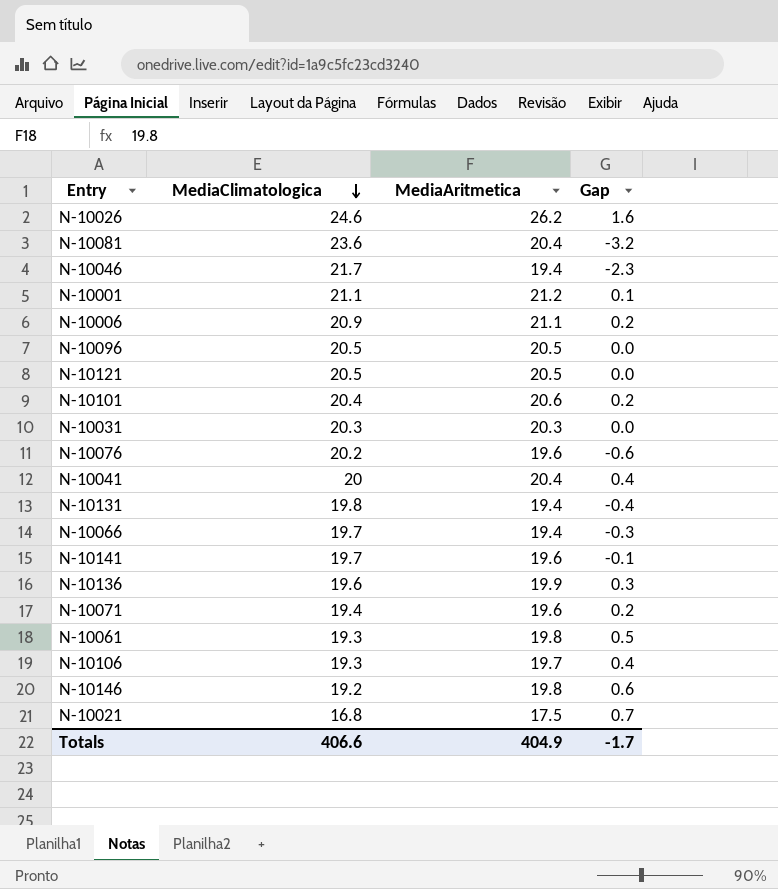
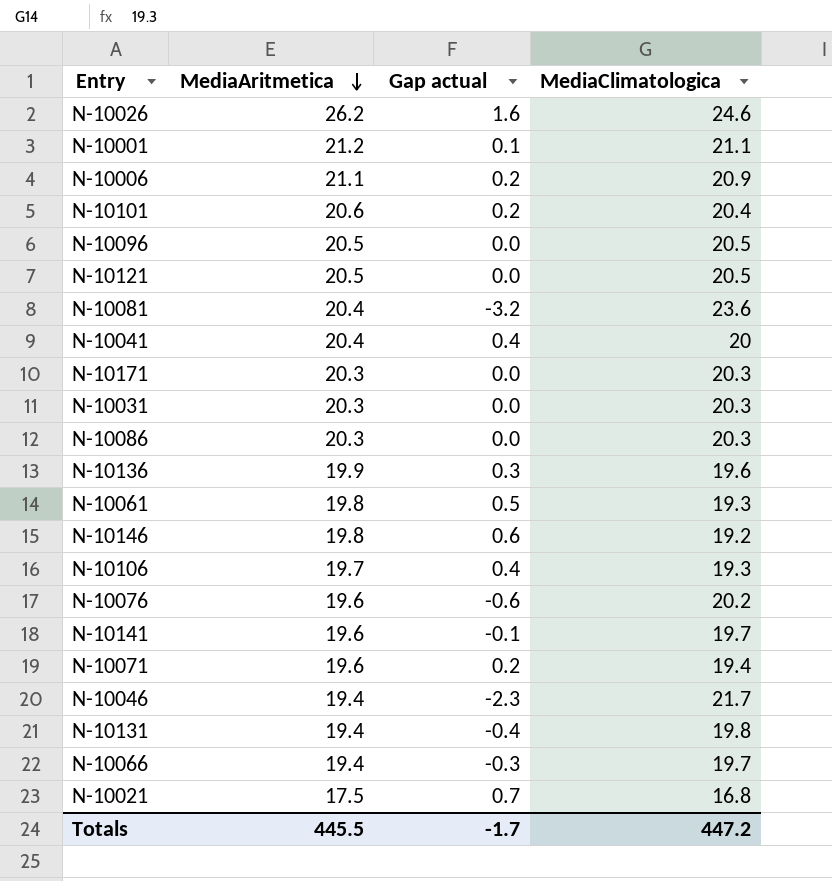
row order: MediaClimatologica descending -> MediaAritmetica descending
column name: Gap -> Gap actual
column MediaClimatologica | position: 2 -> 4
row N-10171: none -> 20.3 | 0.0 | 20.3
row N-10086: none -> 20.3 | 0.0 | 20.3
Totals | MediaAritmetica: 404.9 -> 445.5
Totals | MediaClimatologica: 406.6 -> 447.2

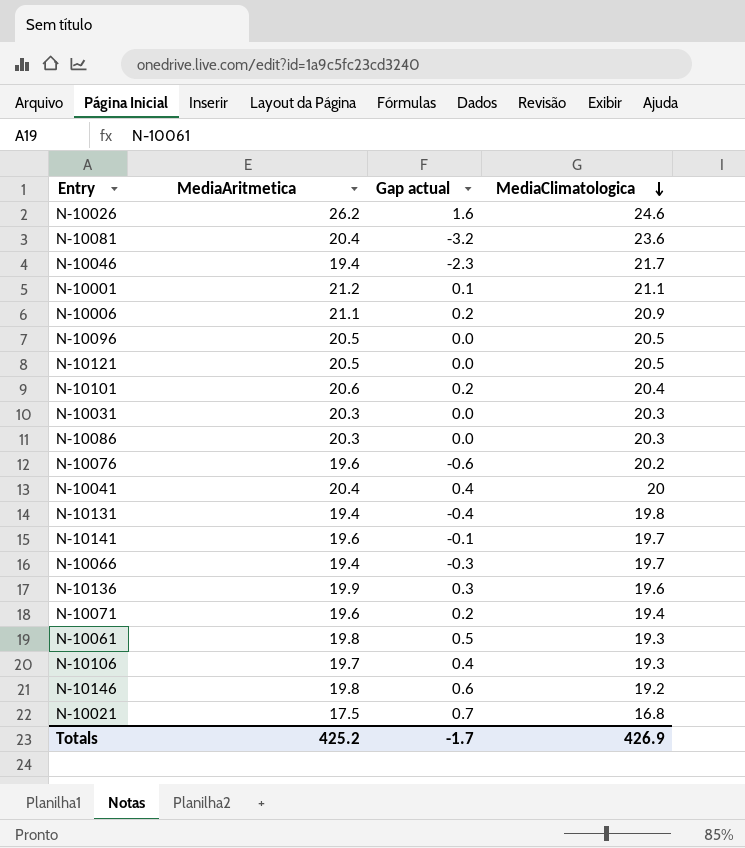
row order: MediaAritmetica descending -> MediaClimatologica descending
row N-10171: 20.3 | 0.0 | 20.3 -> none
Totals | MediaAritmetica: 445.5 -> 425.2
Totals | MediaClimatologica: 447.2 -> 426.9

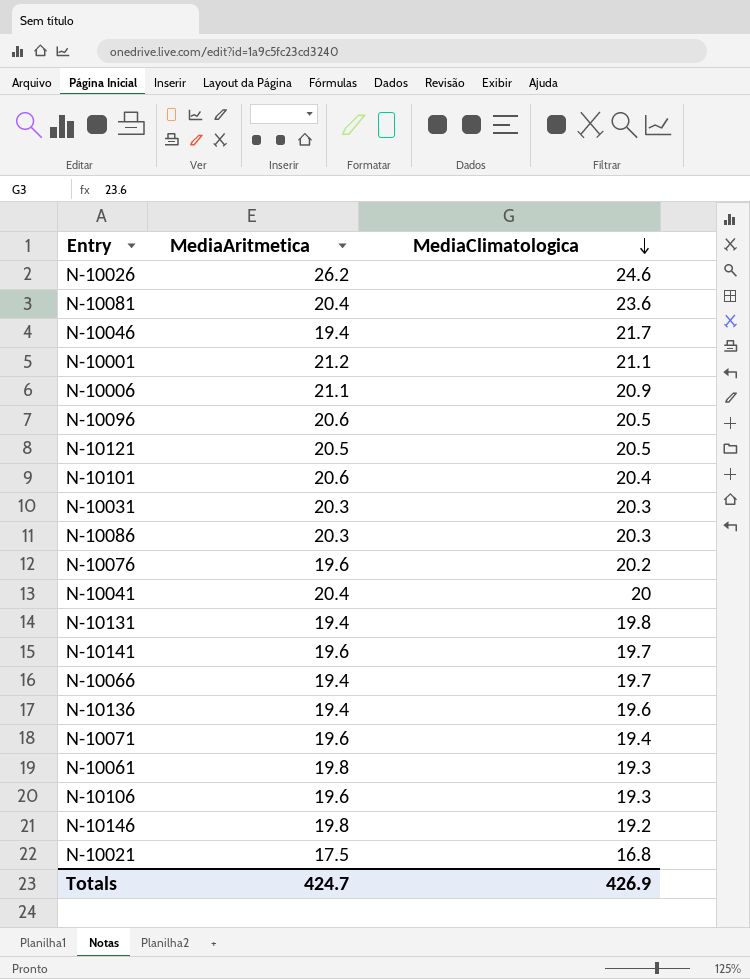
column Gap actual | formula: [MediaAritmetica] - [MediaClimatologica] -> none
N-10096 | MediaAritmetica: 20.5 -> 20.6
N-10136 | MediaAritmetica: 19.9 -> 19.4
N-10106 | MediaAritmetica: 19.7 -> 19.6
Totals | MediaAritmetica: 425.2 -> 424.7

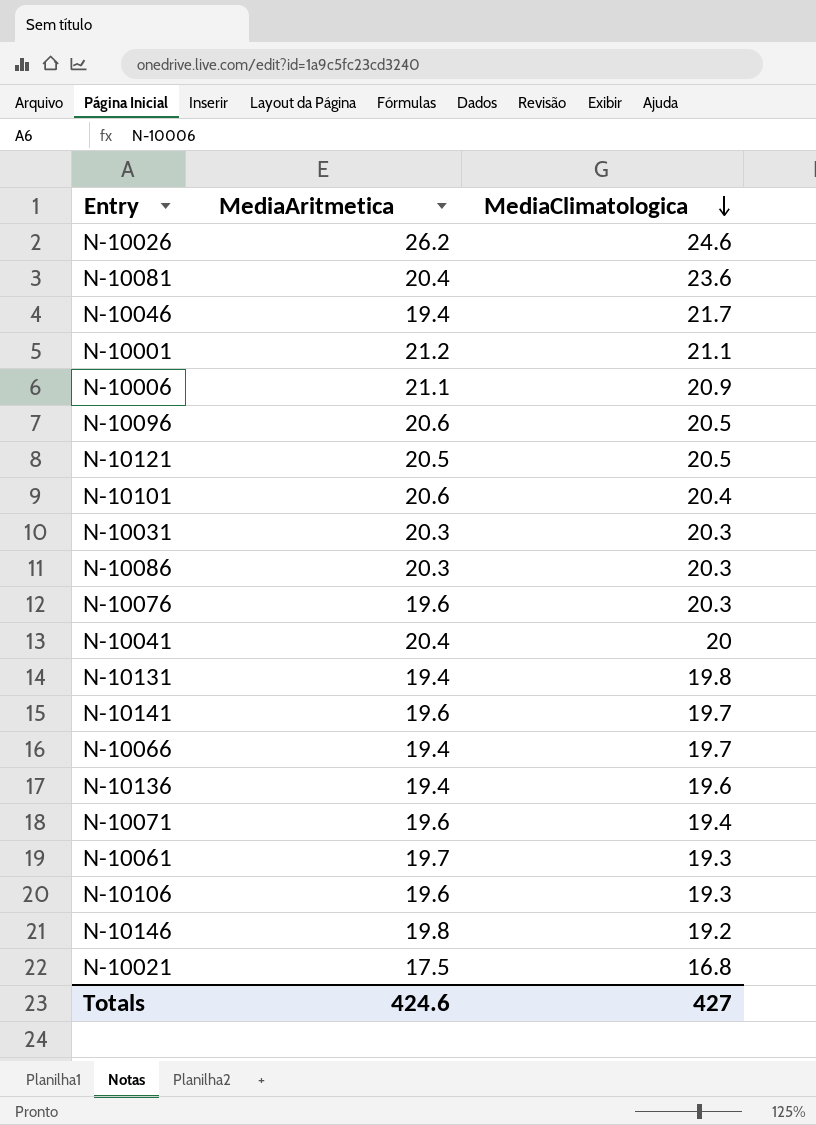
N-10076 | MediaClimatologica: 20.2 -> 20.3
N-10061 | MediaAritmetica: 19.8 -> 19.7
Totals | MediaAritmetica: 424.7 -> 424.6
Totals | MediaClimatologica: 426.9 -> 427

